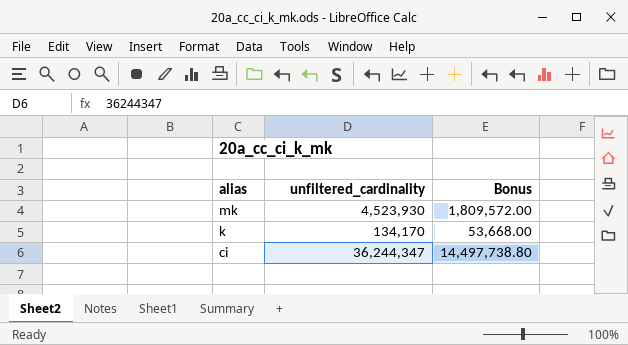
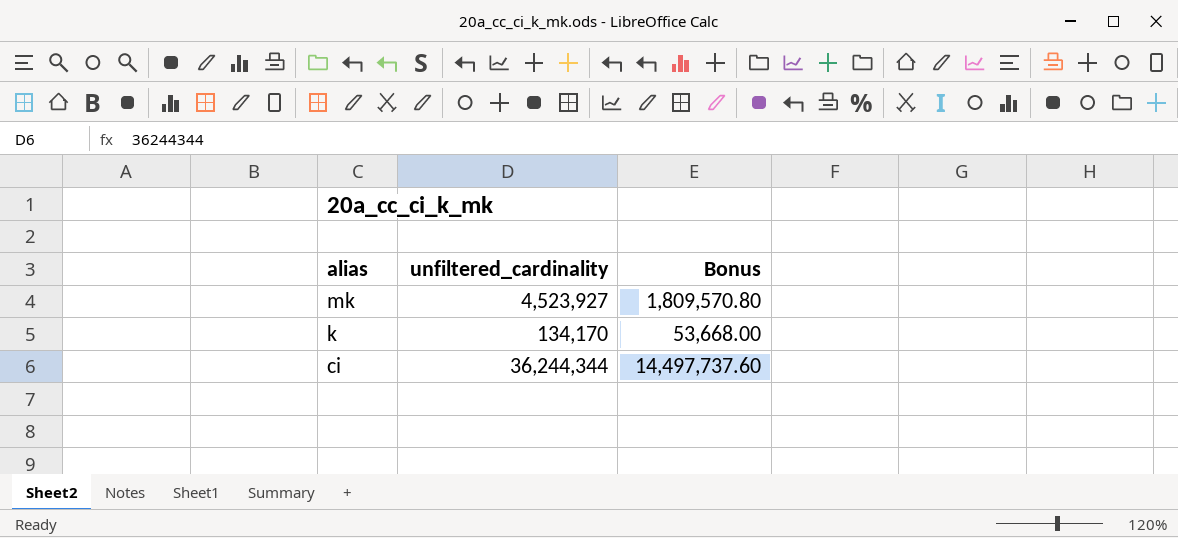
mk | unfiltered_cardinality: 4,523,930 -> 4,523,927
mk | Bonus: 1,809,572.00 -> 1,809,570.80
ci | unfiltered_cardinality: 36,244,347 -> 36,244,344
ci | Bonus: 14,497,738.80 -> 14,497,737.60

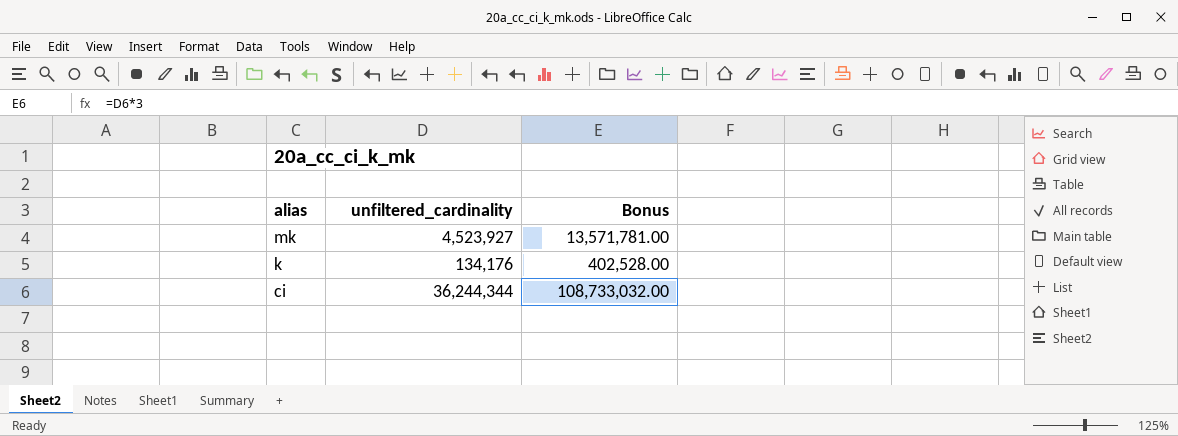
column Bonus | formula: [unfiltered_cardinality] * 0.4 -> [unfiltered_cardinality] * 3
k | unfiltered_cardinality: 134,170 -> 134,176

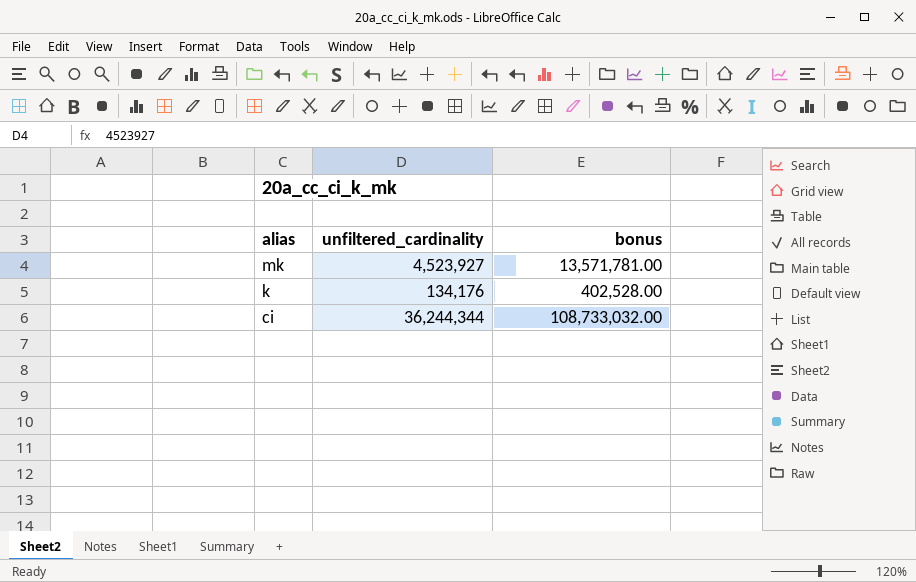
column name: Bonus -> bonus

